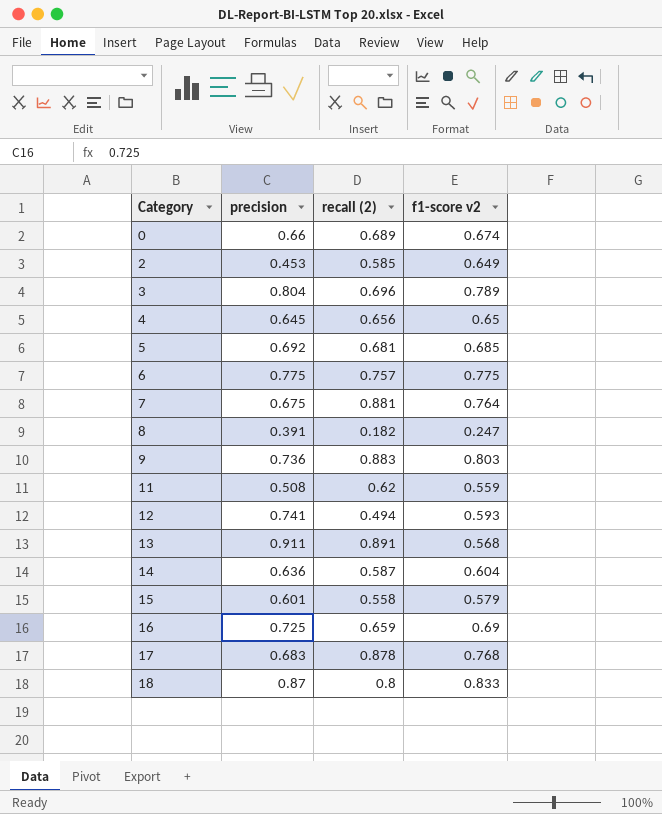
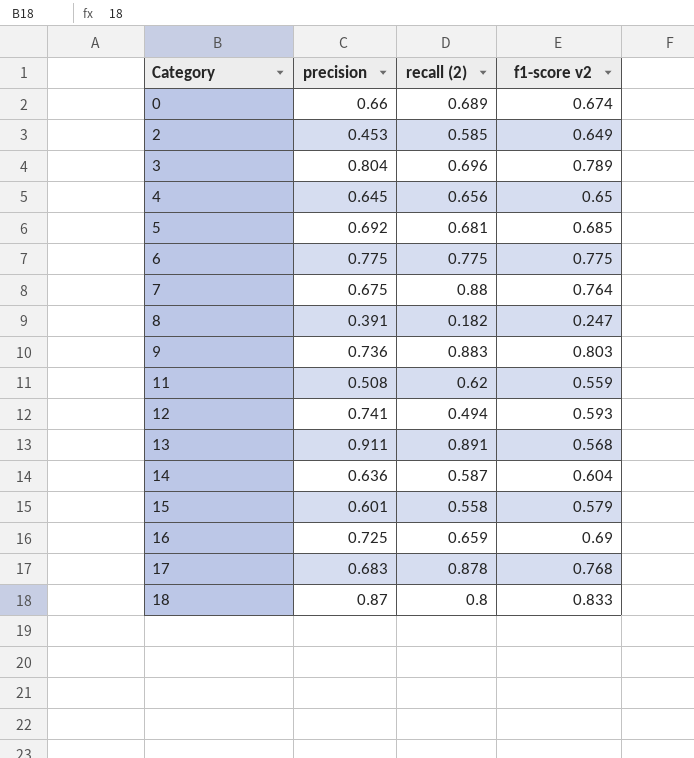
6 | recall (2): 0.757 -> 0.775
7 | recall (2): 0.881 -> 0.88

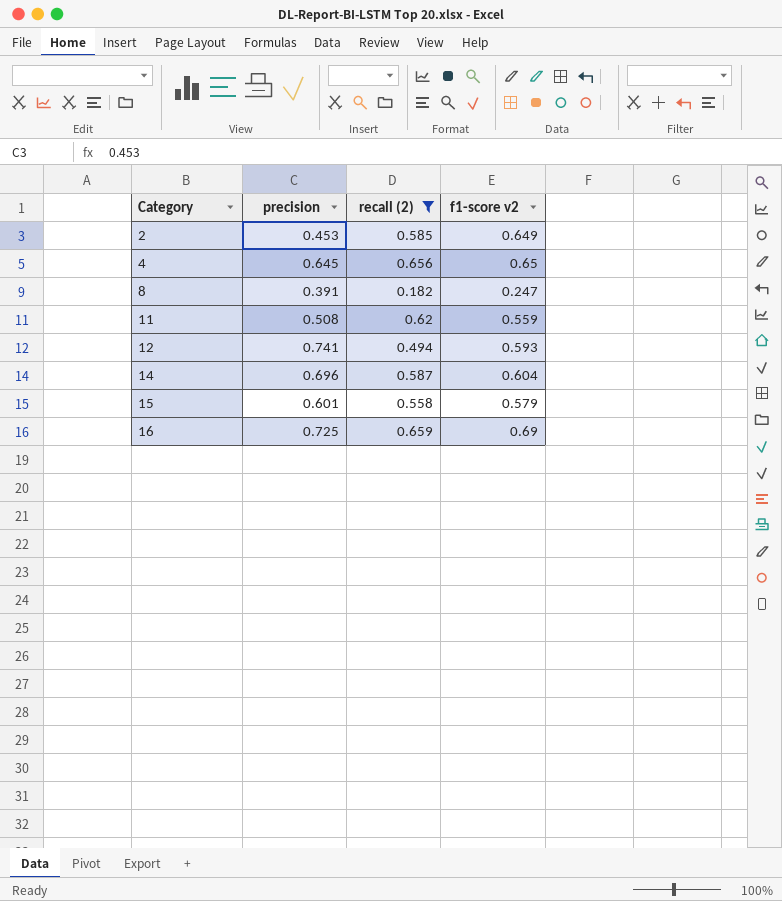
filter: none -> recall (2) <= 0.659
14 | precision: 0.636 -> 0.696

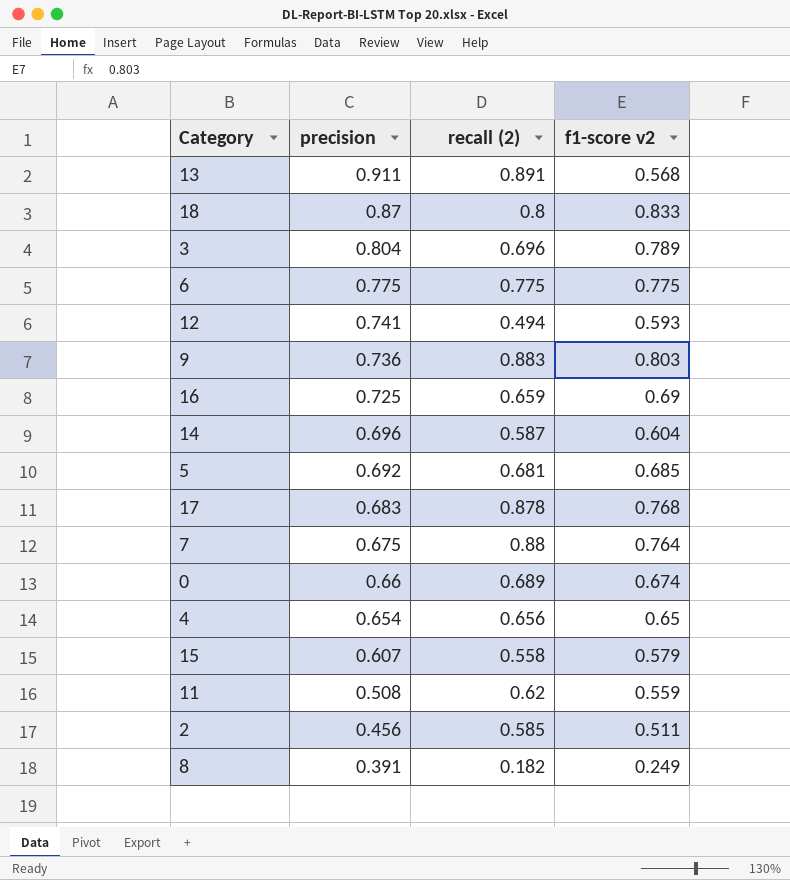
filter: recall (2) <= 0.659 -> none
row order: Category ascending -> precision descending
4 | precision: 0.645 -> 0.654
15 | precision: 0.601 -> 0.607
2 | precision: 0.453 -> 0.456
2 | f1-score v2: 0.649 -> 0.511
8 | f1-score v2: 0.247 -> 0.249

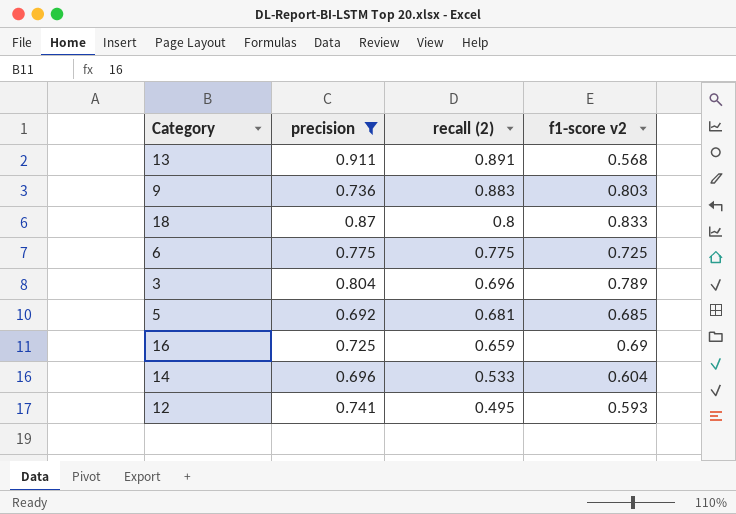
filter: none -> precision >= 0.692
row order: precision descending -> recall (2) descending
6 | f1-score v2: 0.775 -> 0.725
14 | recall (2): 0.587 -> 0.533
12 | recall (2): 0.494 -> 0.495

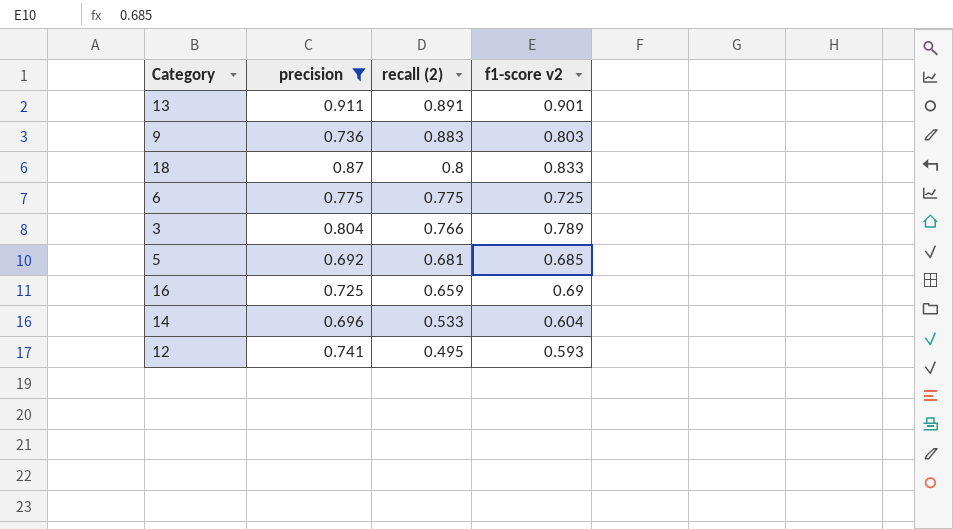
13 | f1-score v2: 0.568 -> 0.901
3 | recall (2): 0.696 -> 0.766

